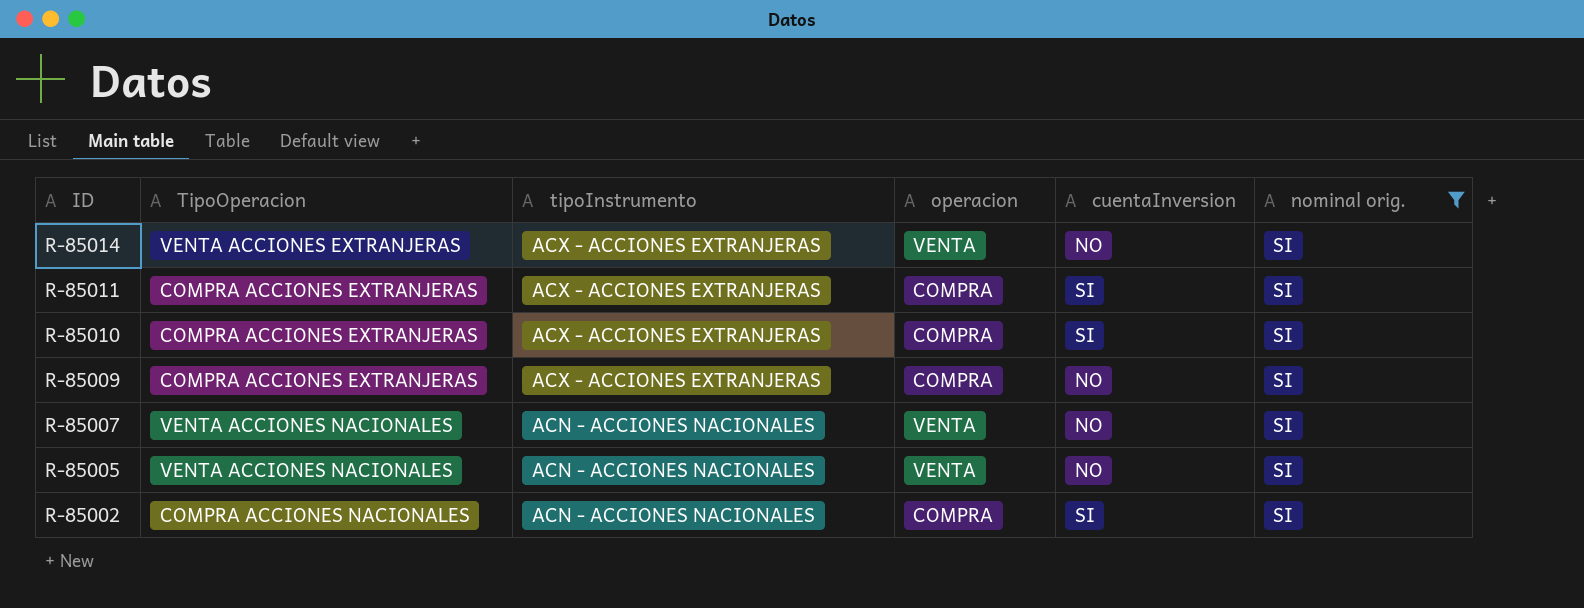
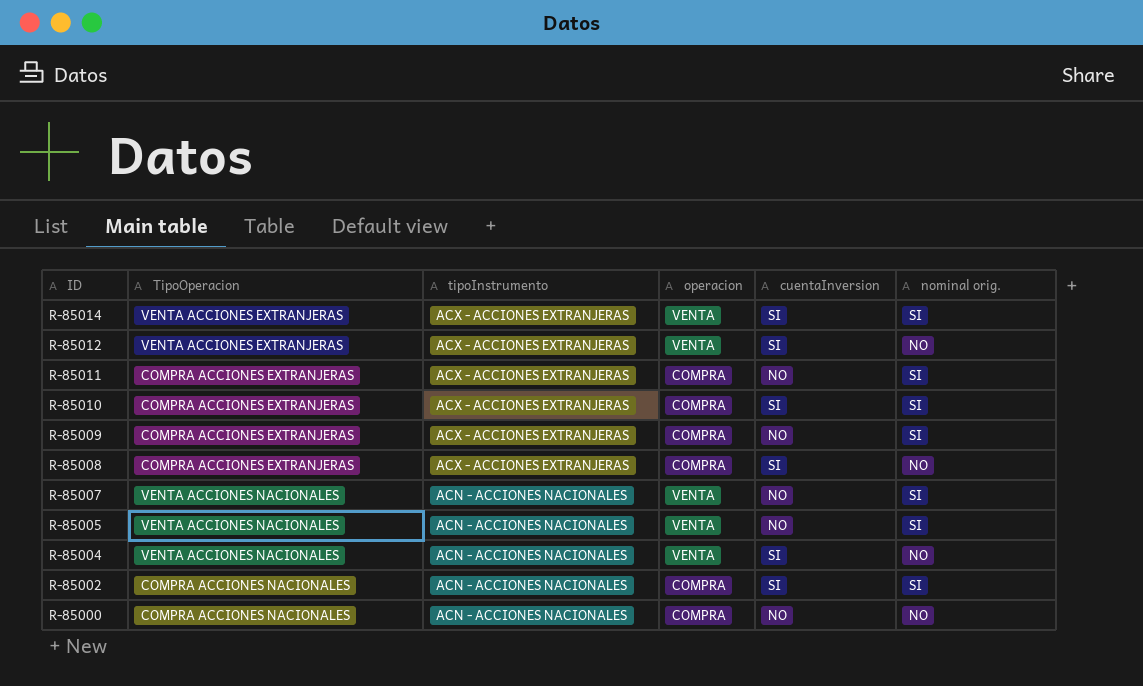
filter: nominal orig. = SI -> none
R-85014 | cuentaInversion: NO -> SI
R-85011 | cuentaInversion: SI -> NO

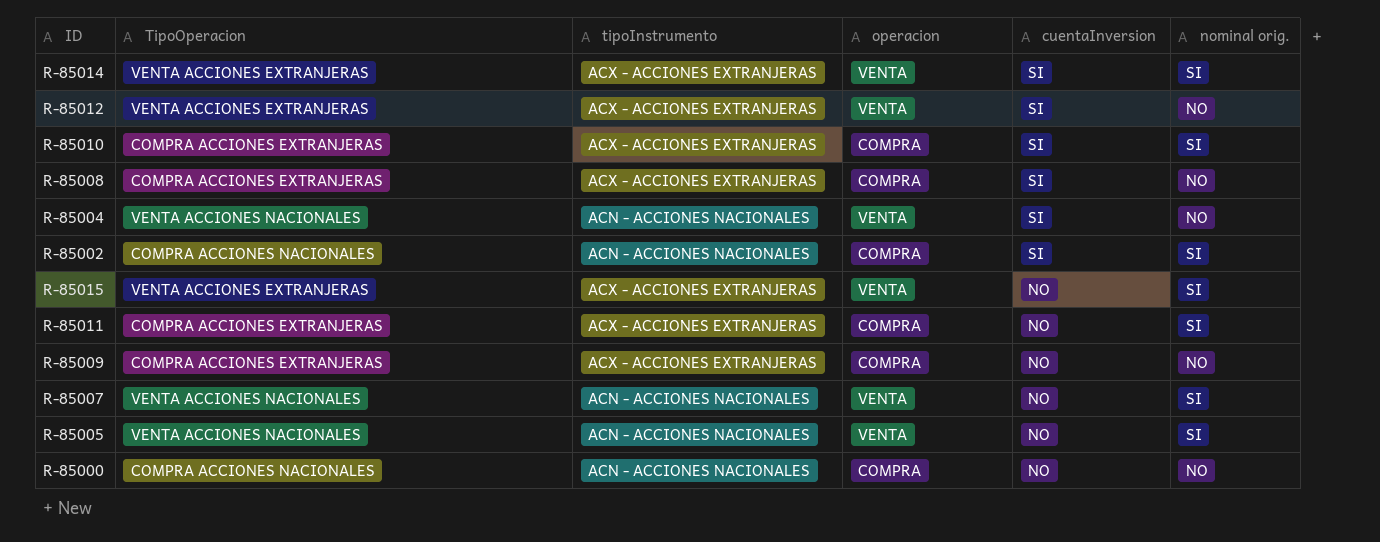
row order: ID descending -> cuentaInversion descending
row R-85015: none -> VENTA ACCIONES EXTRANJERAS | ACX - ACCIONES EXTRANJERAS | VENTA | NO | SI
R-85009 | nominal orig.: SI -> NO

